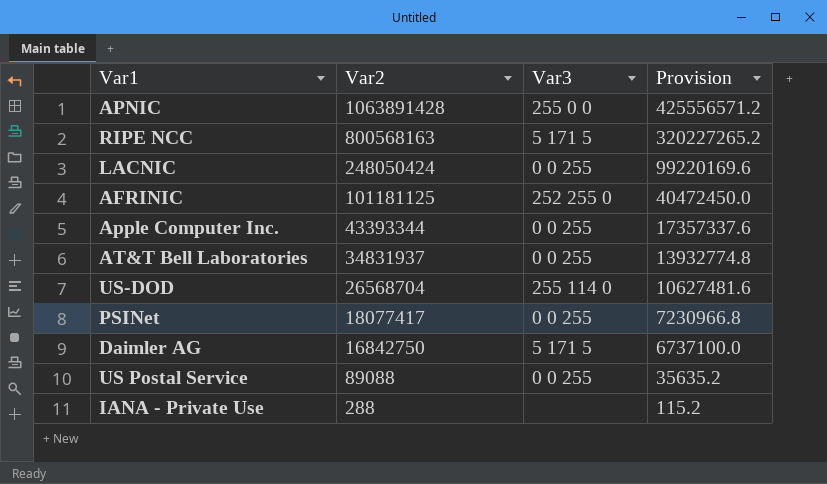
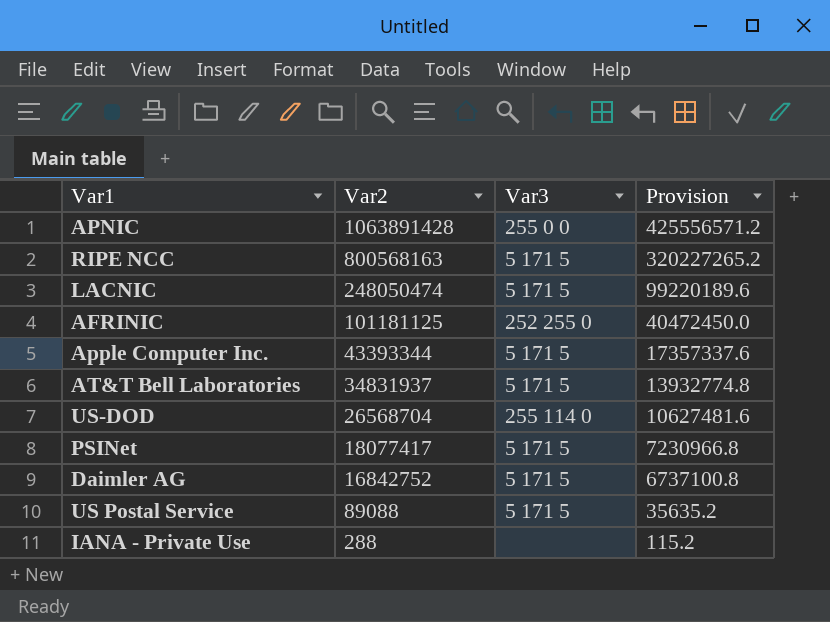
LACNIC | Var2: 248050424 -> 248050474
LACNIC | Var3: 0 0 255 -> 5 171 5
LACNIC | Provision: 99220169.6 -> 99220189.6
Apple Computer Inc. | Var3: 0 0 255 -> 5 171 5
AT&T Bell Laboratories | Var3: 0 0 255 -> 5 171 5
PSINet | Var3: 0 0 255 -> 5 171 5
Daimler AG | Var2: 16842750 -> 16842752
Daimler AG | Provision: 6737100.0 -> 6737100.8
US Postal Service | Var3: 0 0 255 -> 5 171 5

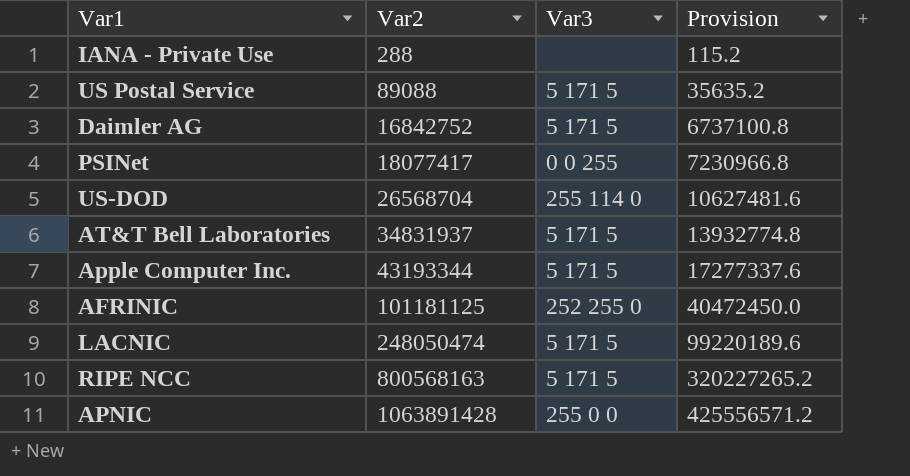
row order: Var2 descending -> Var2 ascending
PSINet | Var3: 5 171 5 -> 0 0 255
Apple Computer Inc. | Var2: 43393344 -> 43193344
Apple Computer Inc. | Provision: 17357337.6 -> 17277337.6

